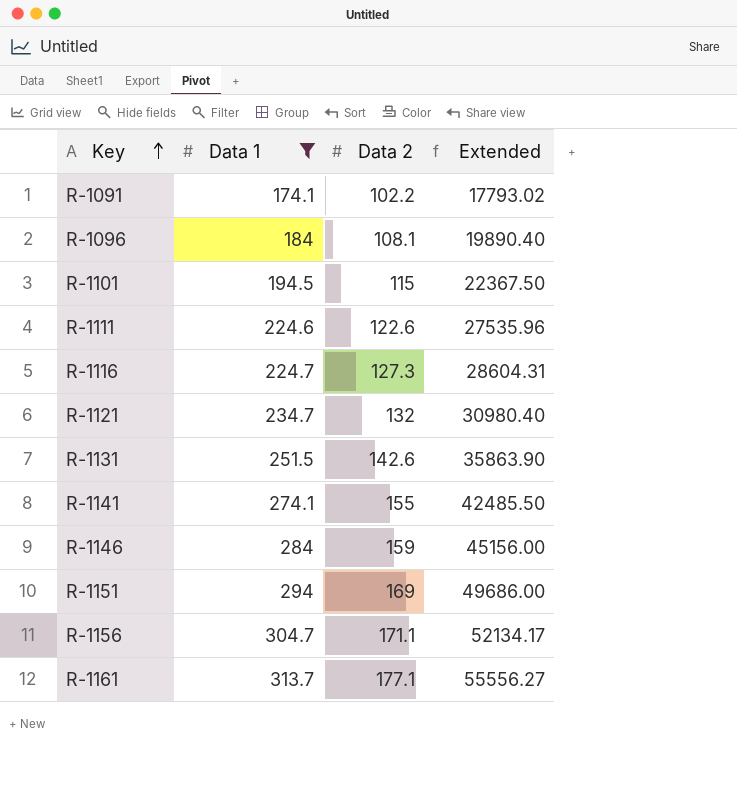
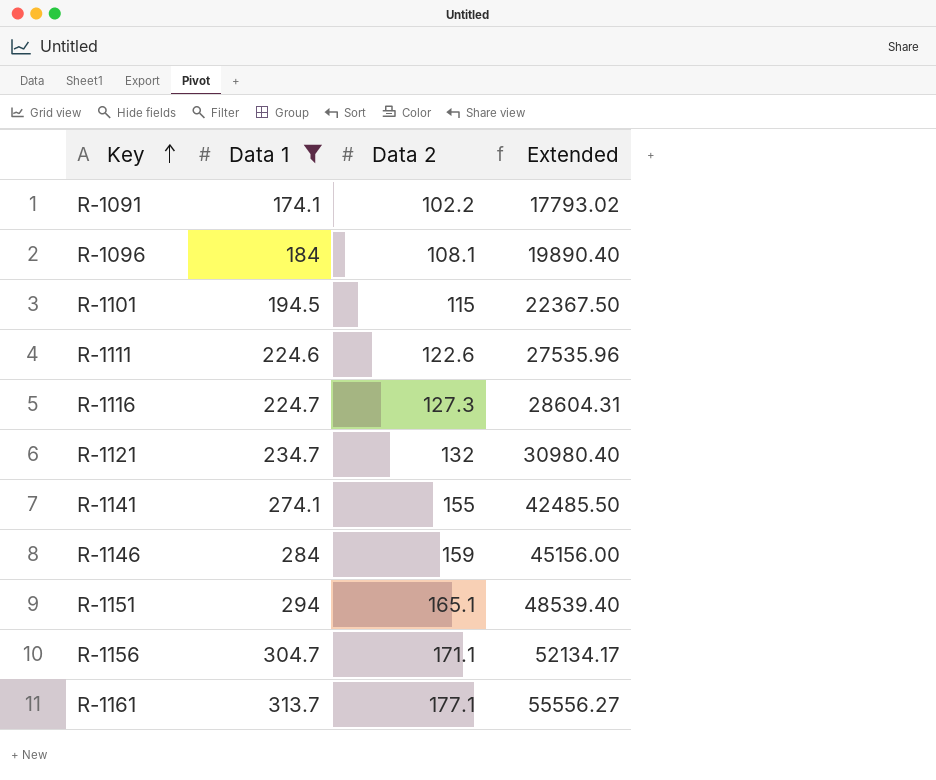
row R-1131: 251.5 | 142.6 | 35863.90 -> none
R-1151 | Data 2: 169 -> 165.1
R-1151 | Extended: 49686.00 -> 48539.40

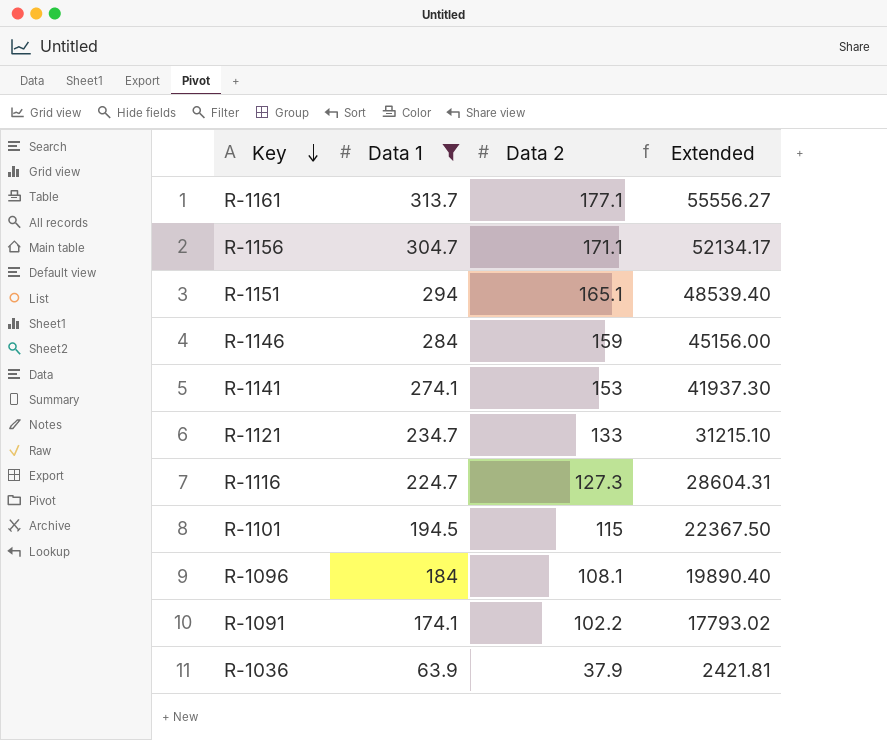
row order: Key ascending -> Key descending
row R-1111: 224.6 | 122.6 | 27535.96 -> none
R-1141 | Data 2: 155 -> 153
R-1141 | Extended: 42485.50 -> 41937.30
R-1121 | Data 2: 132 -> 133
R-1121 | Extended: 30980.40 -> 31215.10
row R-1036: none -> 63.9 | 37.9 | 2421.81

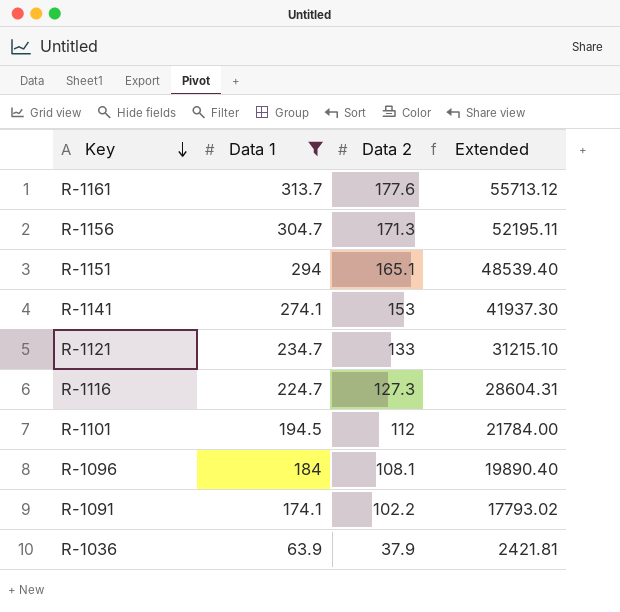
row R-1146: 284 | 159 | 45156.00 -> none
R-1161 | Data 2: 177.1 -> 177.6
R-1161 | Extended: 55556.27 -> 55713.12
R-1156 | Data 2: 171.1 -> 171.3
R-1156 | Extended: 52134.17 -> 52195.11
R-1101 | Data 2: 115 -> 112
R-1101 | Extended: 22367.50 -> 21784.00

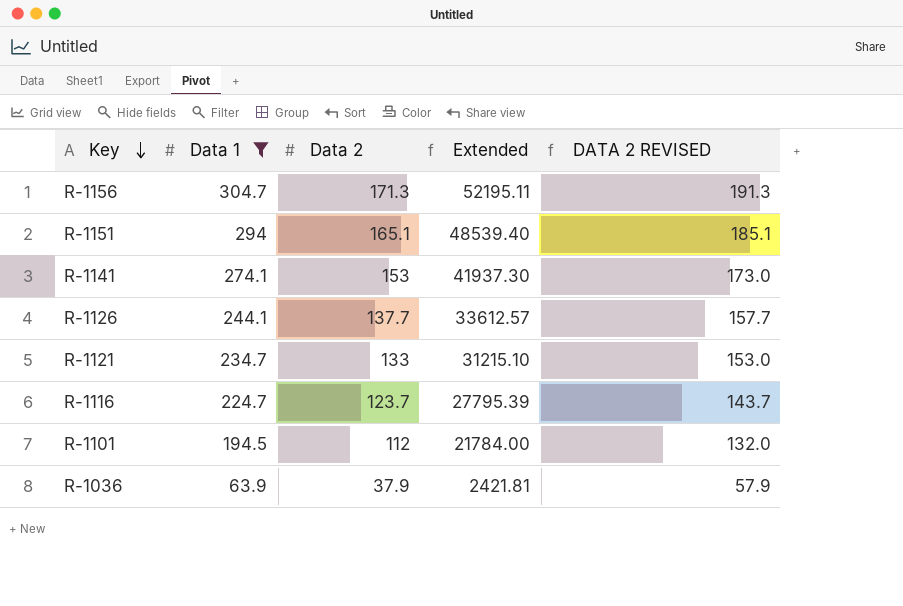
column DATA 2 REVISED | formula: none -> [Data 2] + 20
row R-1161: 313.7 | 177.6 | 55713.12 -> none
row R-1096: 184 | 108.1 | 19890.40 -> none
row R-1091: 174.1 | 102.2 | 17793.02 -> none
row R-1126: none -> 244.1 | 137.7 | 33612.57 | 157.7
R-1116 | Data 2: 127.3 -> 123.7
R-1116 | Extended: 28604.31 -> 27795.39

